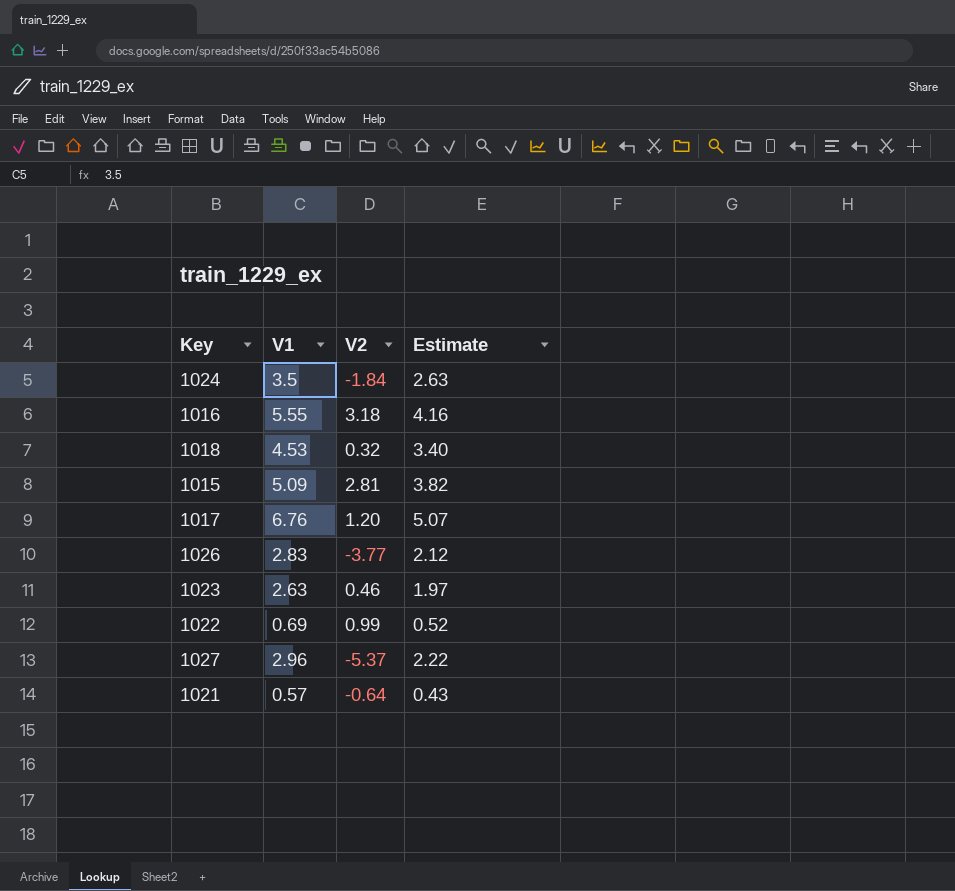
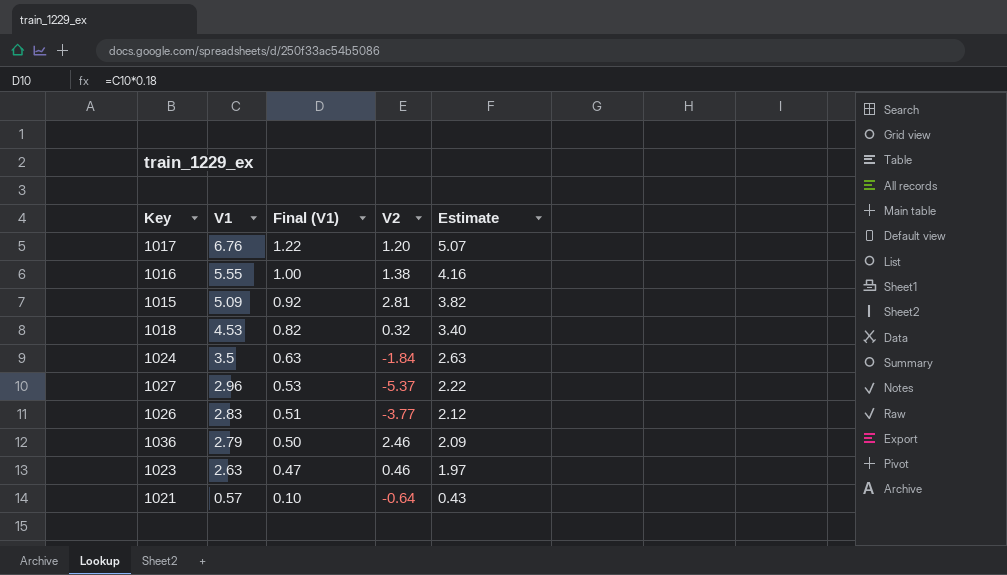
row order: none -> V1 descending
column Final (V1) | formula: none -> [V1] * 0.18
row 1022: 0.69 | 0.99 | 0.52 -> none
1016 | V2: 3.18 -> 1.38
row 1036: none -> 2.79 | 0.50 | 2.46 | 2.09

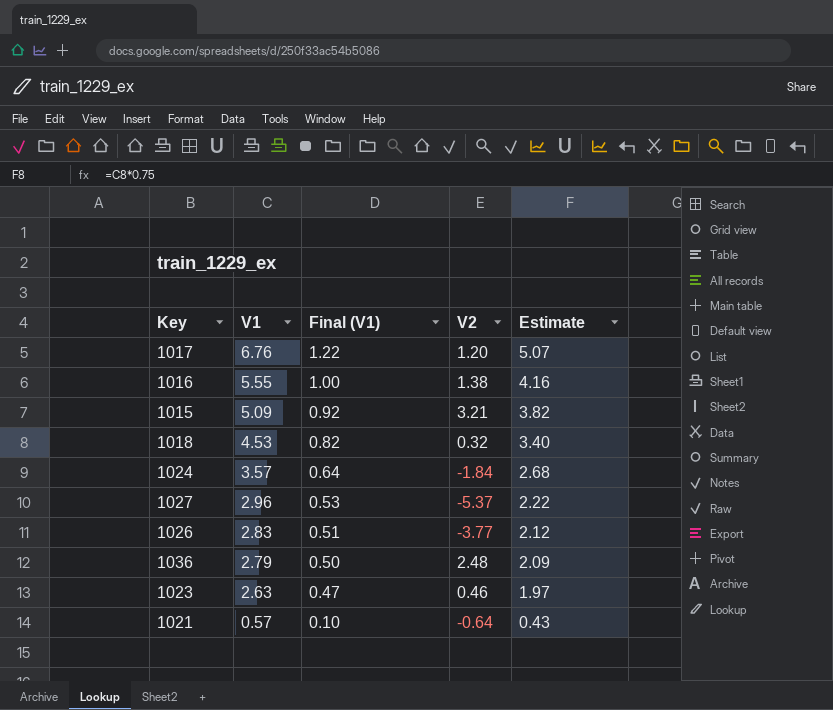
1015 | V2: 2.81 -> 3.21
1024 | V1: 3.5 -> 3.57
1024 | Final (V1): 0.63 -> 0.64
1024 | Estimate: 2.63 -> 2.68
1036 | V2: 2.46 -> 2.48

